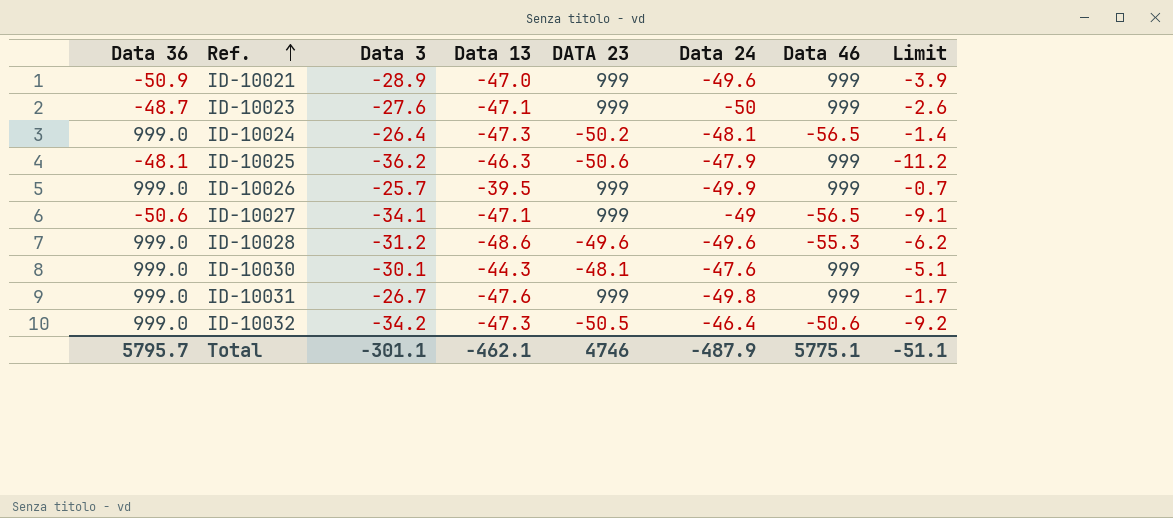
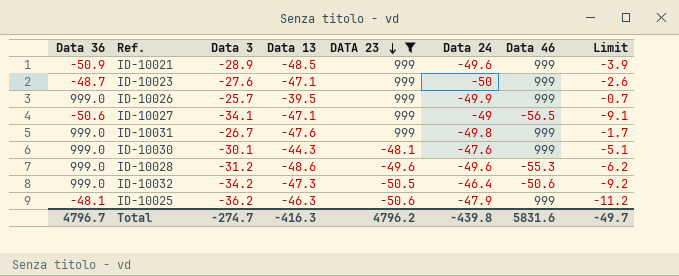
filter: none -> DATA 23 != -50.2
row order: Ref. ascending -> DATA 23 descending
ID-10021 | Data 13: -47.0 -> -48.5
Total | Data 36: 5795.7 -> 4796.7
Total | Data 3: -301.1 -> -274.7
Total | Data 13: -462.1 -> -416.3
Total | DATA 23: 4746 -> 4796.2
Total | Data 24: -487.9 -> -439.8
Total | Data 46: 5775.1 -> 5831.6
Total | Limit: -51.1 -> -49.7

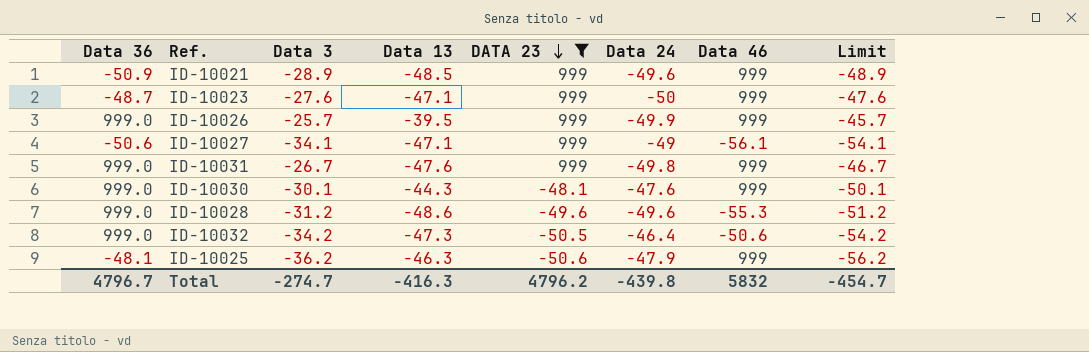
column Limit | formula: [Data 3] + 25 -> [Data 3] - 20
ID-10027 | Data 46: -56.5 -> -56.1
Total | Data 46: 5831.6 -> 5832
Total | Limit: -49.7 -> -454.7

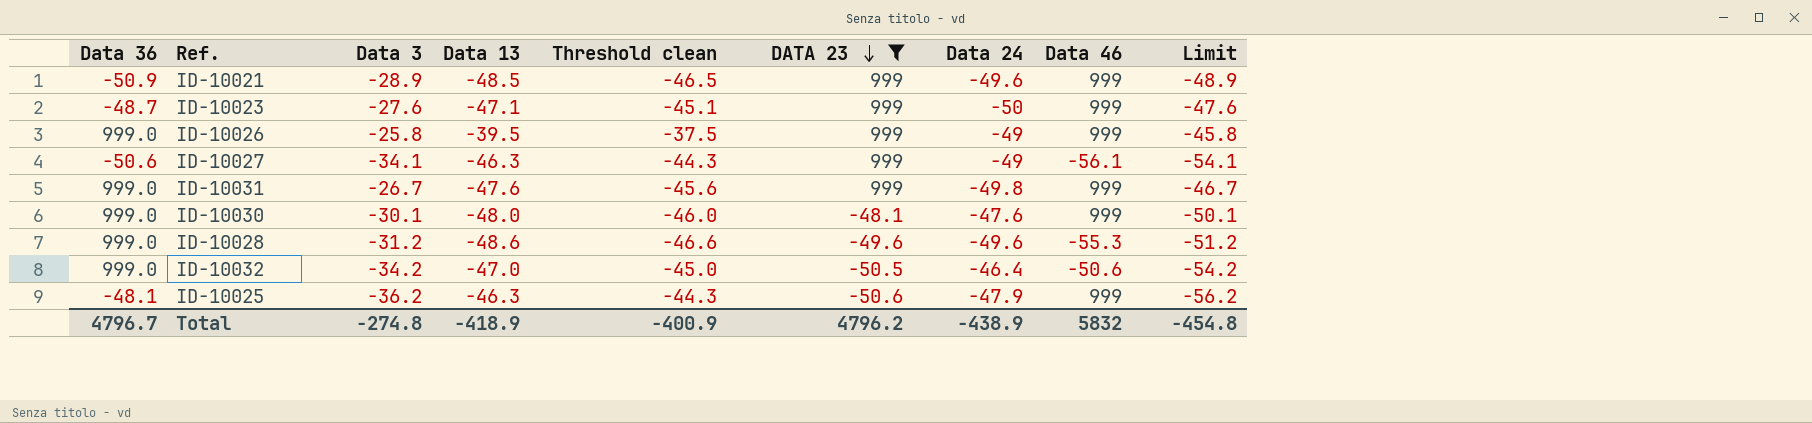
column Threshold clean | formula: none -> [Data 13] + 2
ID-10026 | Data 3: -25.7 -> -25.8
ID-10026 | Data 24: -49.9 -> -49
ID-10026 | Limit: -45.7 -> -45.8
ID-10027 | Data 13: -47.1 -> -46.3
ID-10030 | Data 13: -44.3 -> -48.0
ID-10032 | Data 13: -47.3 -> -47.0
Total | Data 3: -274.7 -> -274.8
Total | Data 13: -416.3 -> -418.9
Total | Data 24: -439.8 -> -438.9
Total | Limit: -454.7 -> -454.8

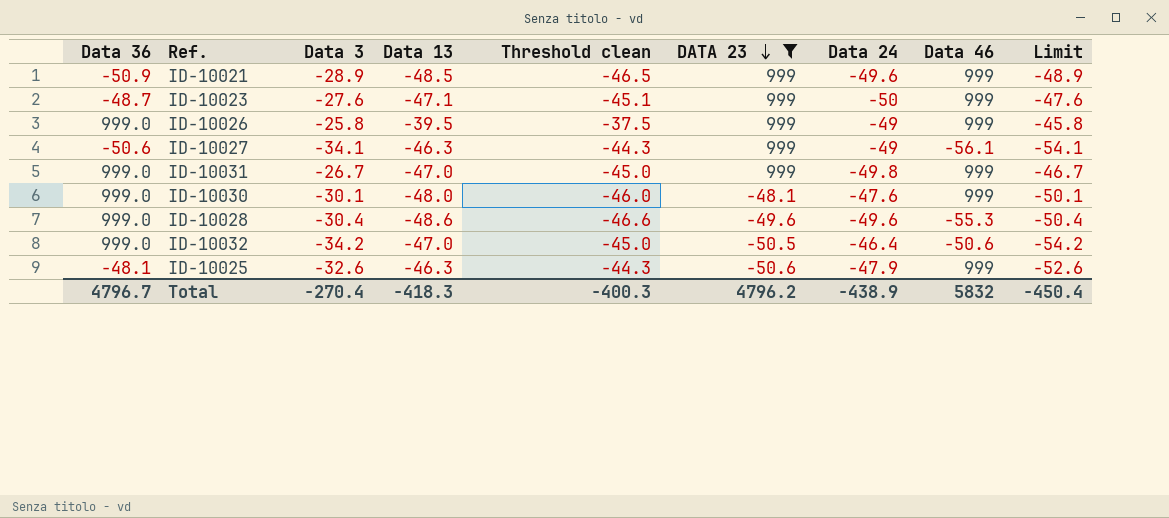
ID-10031 | Data 13: -47.6 -> -47.0
ID-10031 | Threshold clean: -45.6 -> -45.0
ID-10028 | Data 3: -31.2 -> -30.4
ID-10028 | Limit: -51.2 -> -50.4
ID-10025 | Data 3: -36.2 -> -32.6
ID-10025 | Limit: -56.2 -> -52.6
Total | Data 3: -274.8 -> -270.4
Total | Data 13: -418.9 -> -418.3
Total | Threshold clean: -400.9 -> -400.3
Total | Limit: -454.8 -> -450.4

